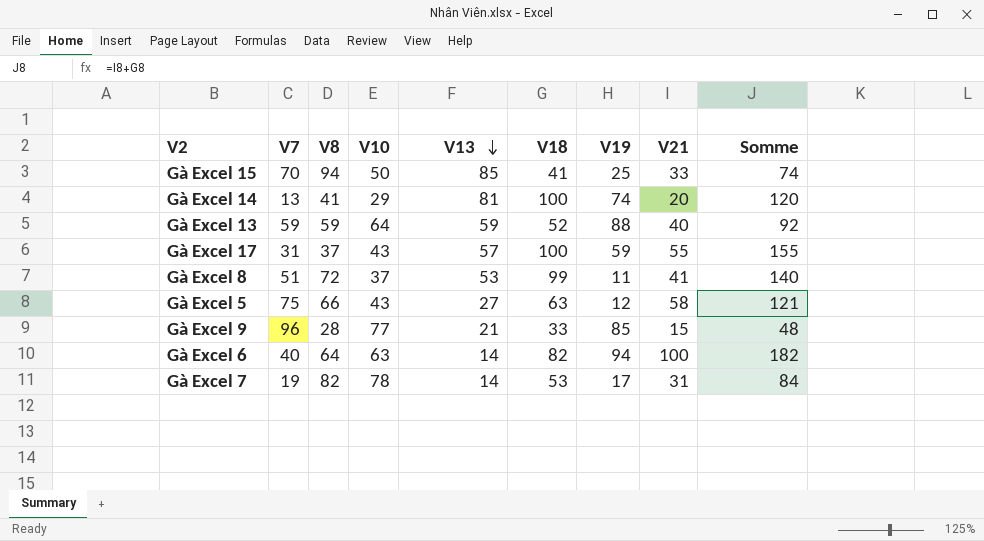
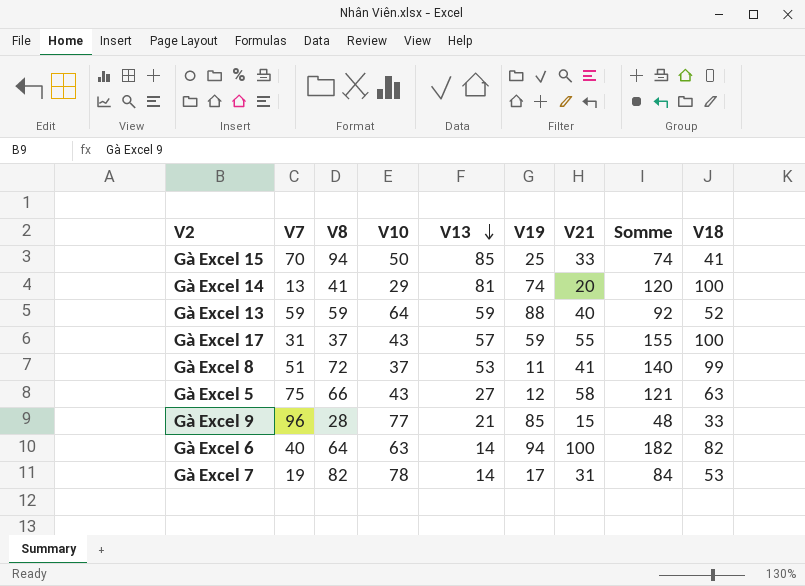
column V18 | position: 6 -> 9

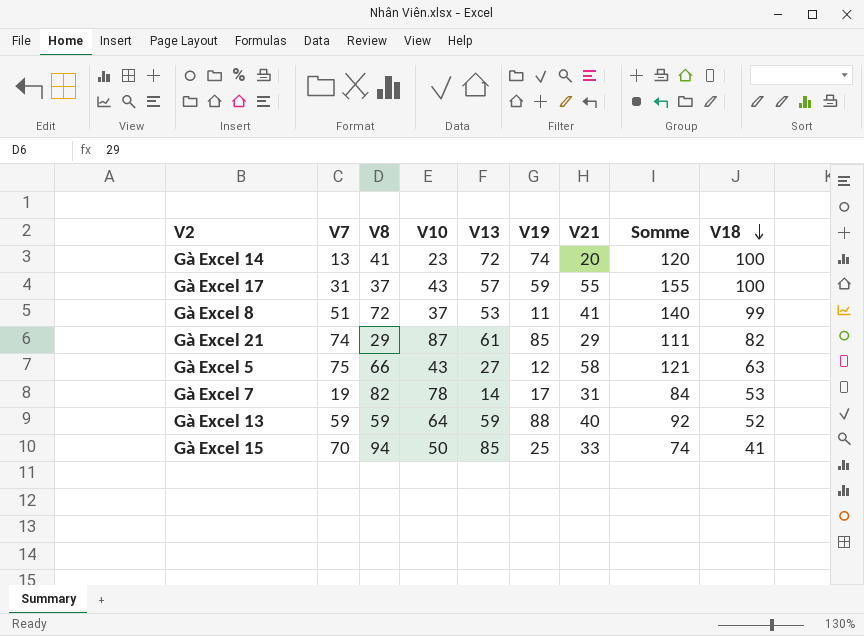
row order: V13 descending -> V18 descending
row Gà Excel 9: 96 | 28 | 77 | 21 | 85 | 15 | 48 | 33 -> none
row Gà Excel 6: 40 | 64 | 63 | 14 | 94 | 100 | 182 | 82 -> none
Gà Excel 14 | V10: 29 -> 23
Gà Excel 14 | V13: 81 -> 72
row Gà Excel 21: none -> 74 | 29 | 87 | 61 | 85 | 29 | 111 | 82

